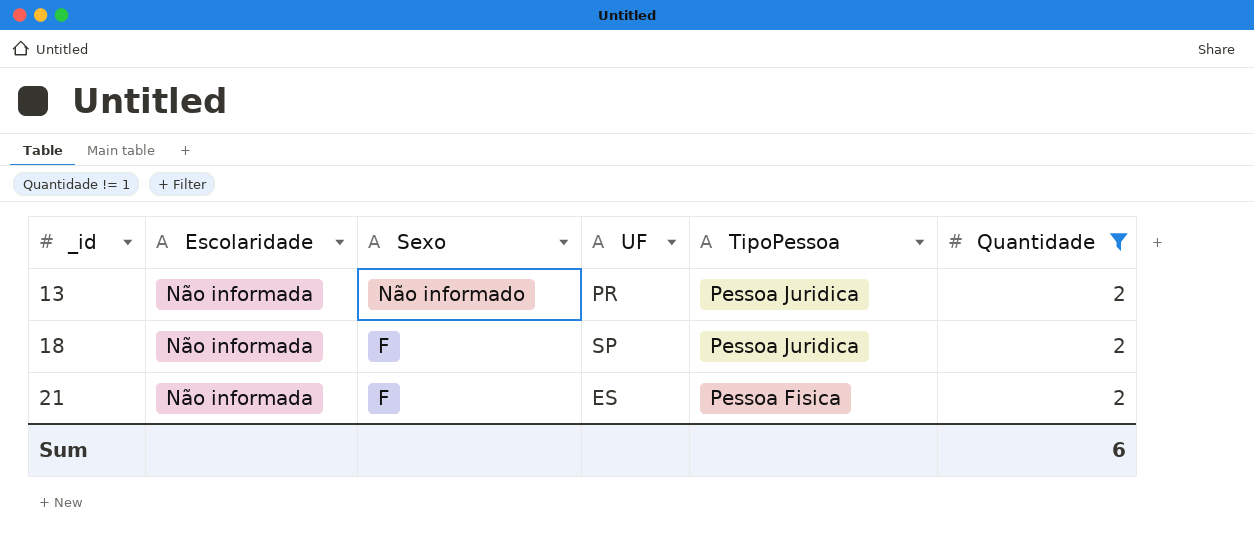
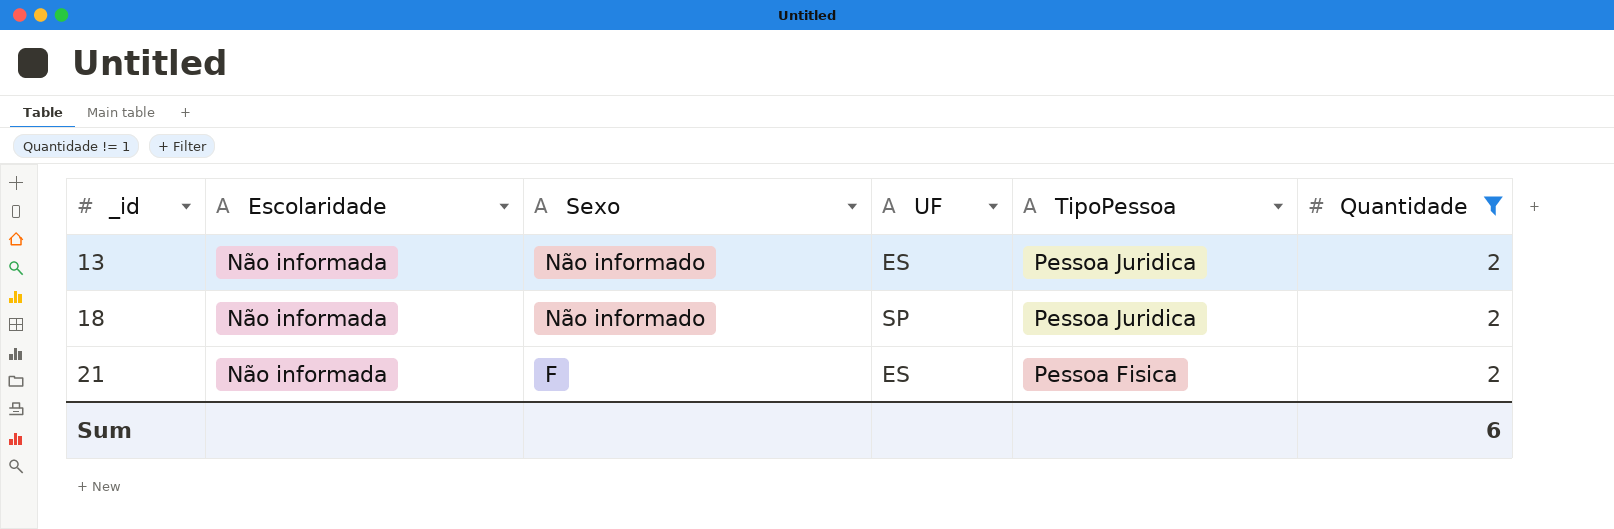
13 | UF: PR -> ES
18 | Sexo: F -> Não informado

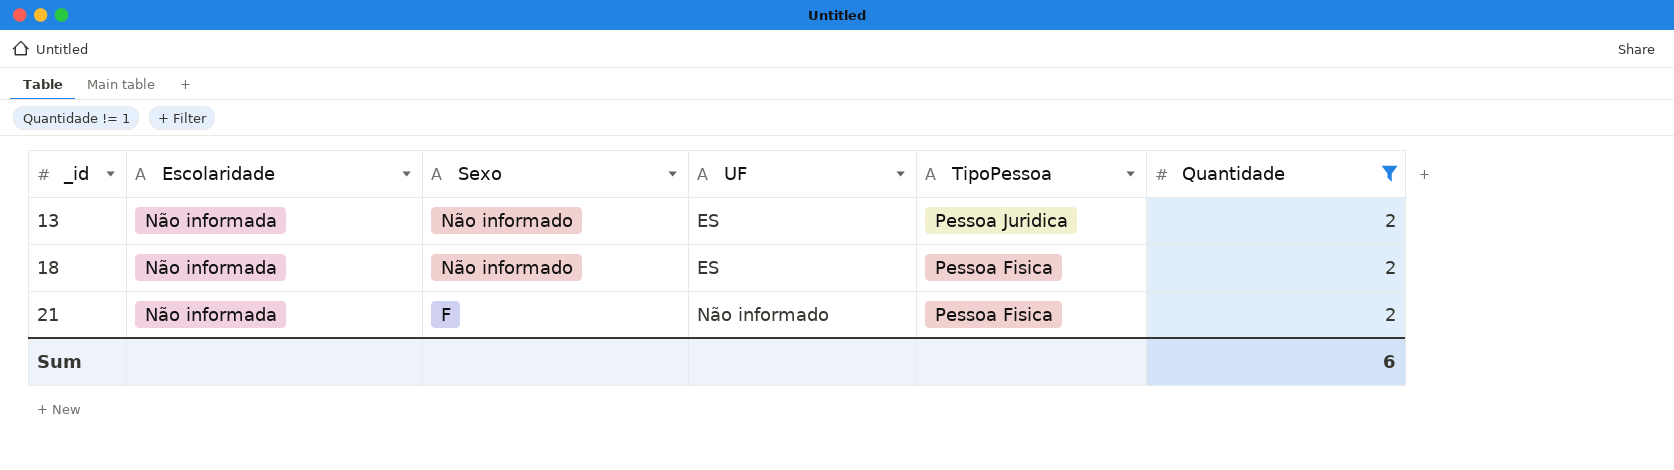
18 | UF: SP -> ES
18 | TipoPessoa: Pessoa Juridica -> Pessoa Fisica
21 | UF: ES -> Não informado

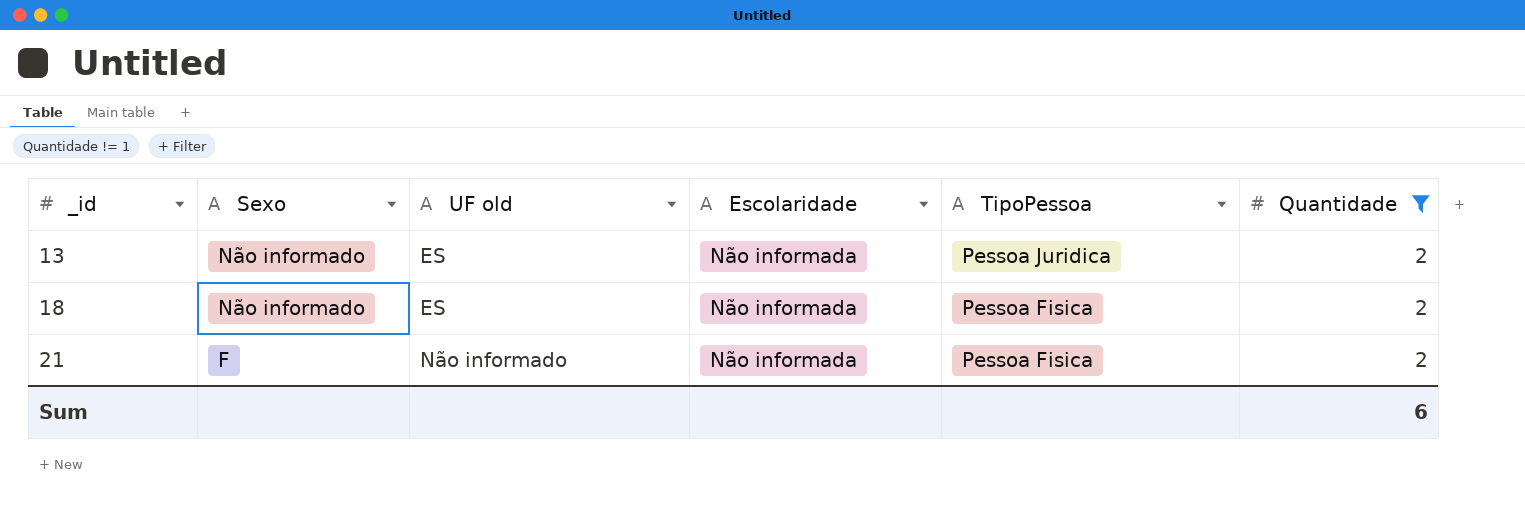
column name: UF -> UF old
column Escolaridade | position: 2 -> 4

